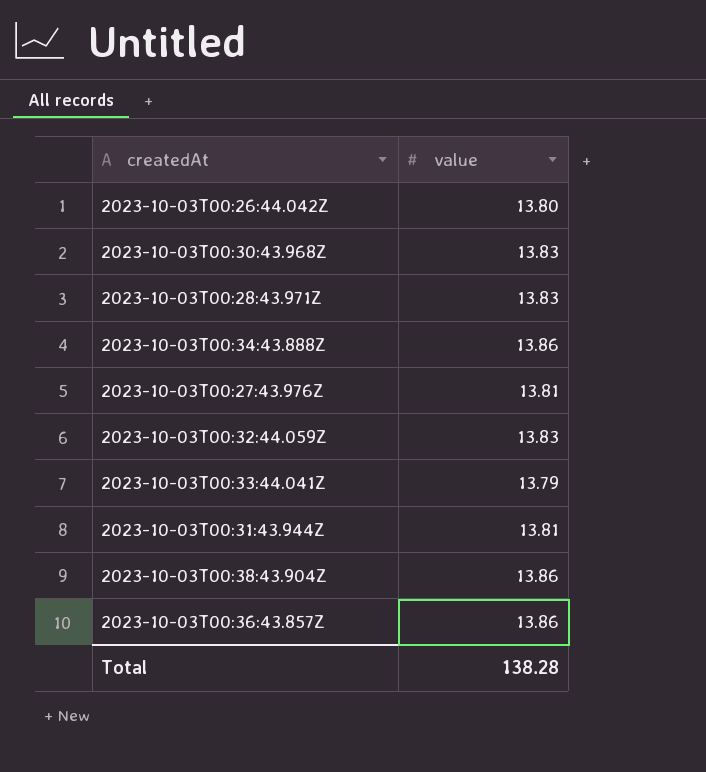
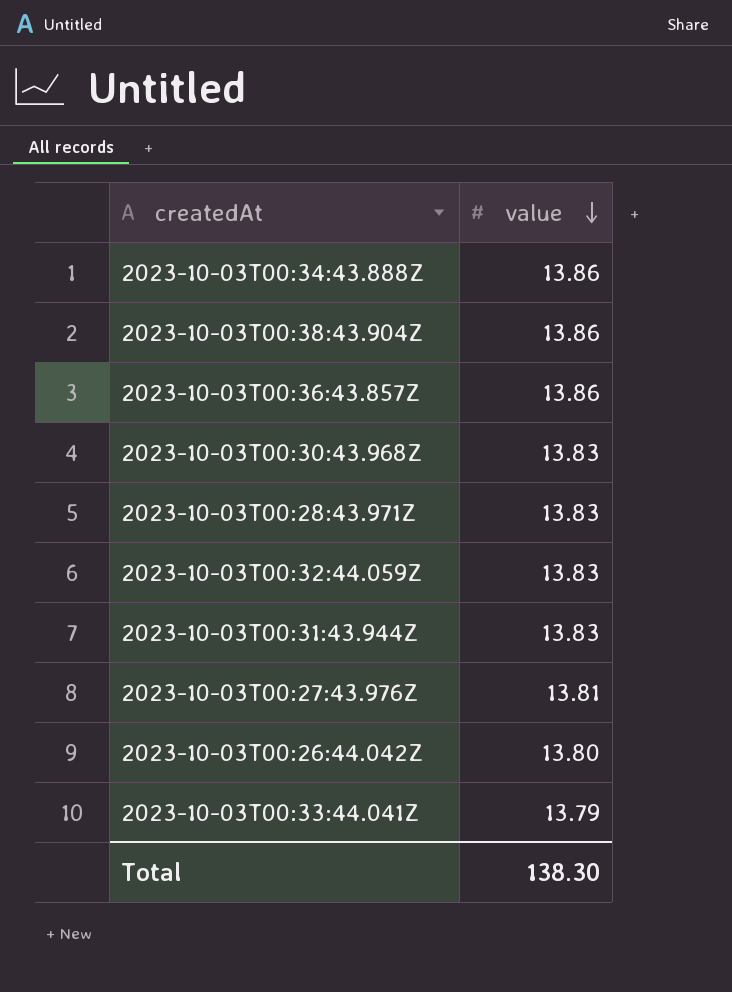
row order: none -> value descending
2023-10-03T00:31:43.944Z | value: 13.81 -> 13.83
Total | value: 138.28 -> 138.30

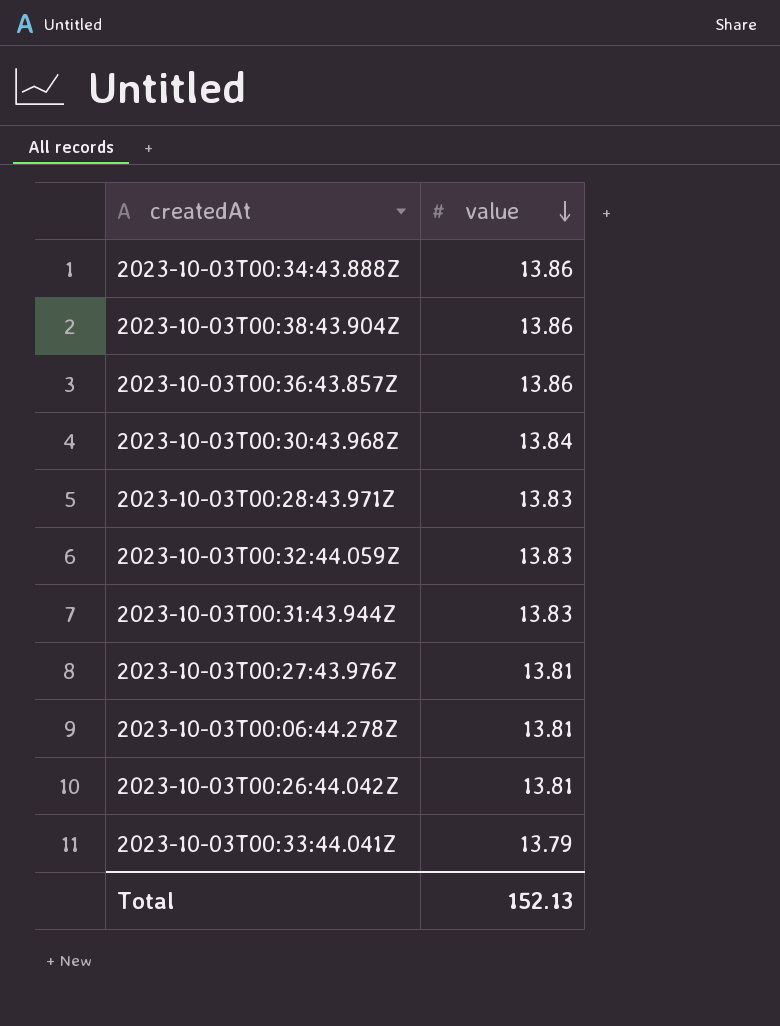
2023-10-03T00:30:43.968Z | value: 13.83 -> 13.84
row 2023-10-03T00:06:44.278Z: none -> 13.81
2023-10-03T00:26:44.042Z | value: 13.80 -> 13.81
Total | value: 138.30 -> 152.13

